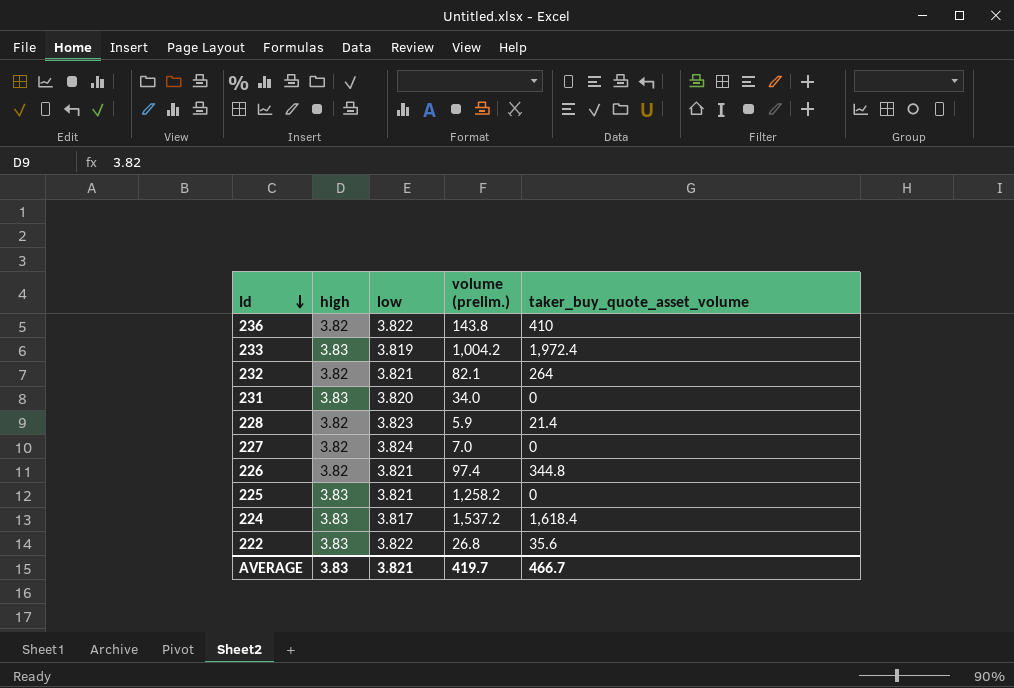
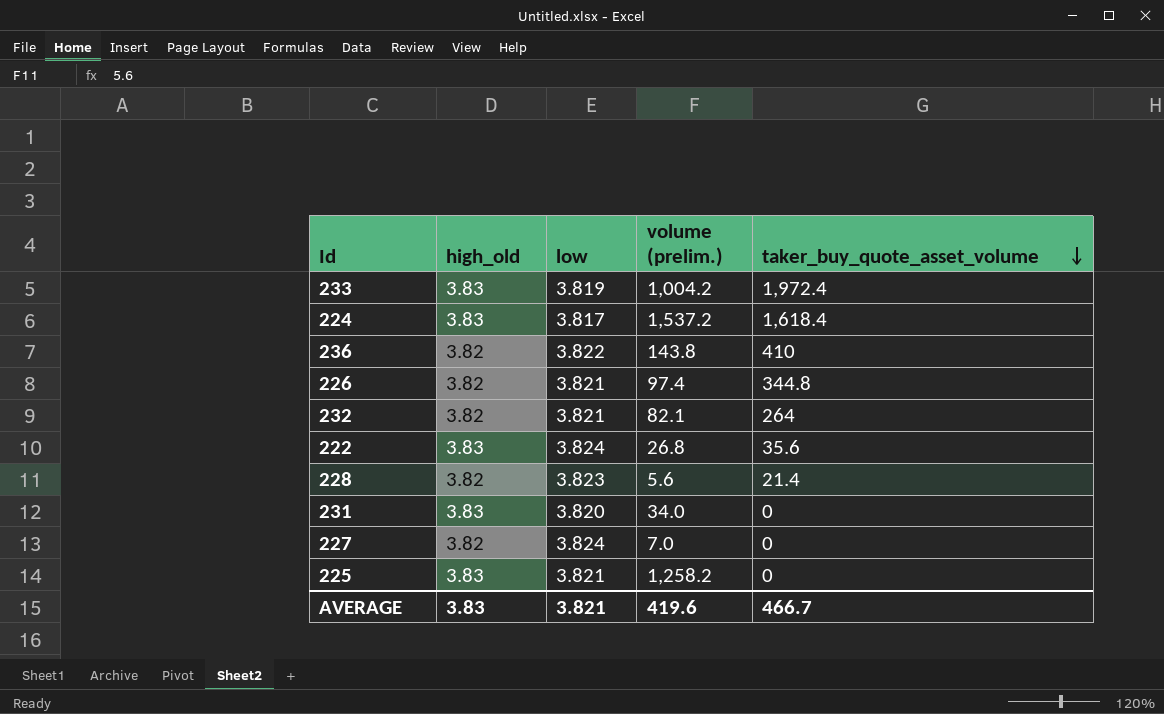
row order: Id descending -> taker_buy_quote_asset_volume descending
column name: high -> high_old
222 | low: 3.822 -> 3.824
228 | volume (prelim.): 5.9 -> 5.6
AVERAGE | volume (prelim.): 419.7 -> 419.6

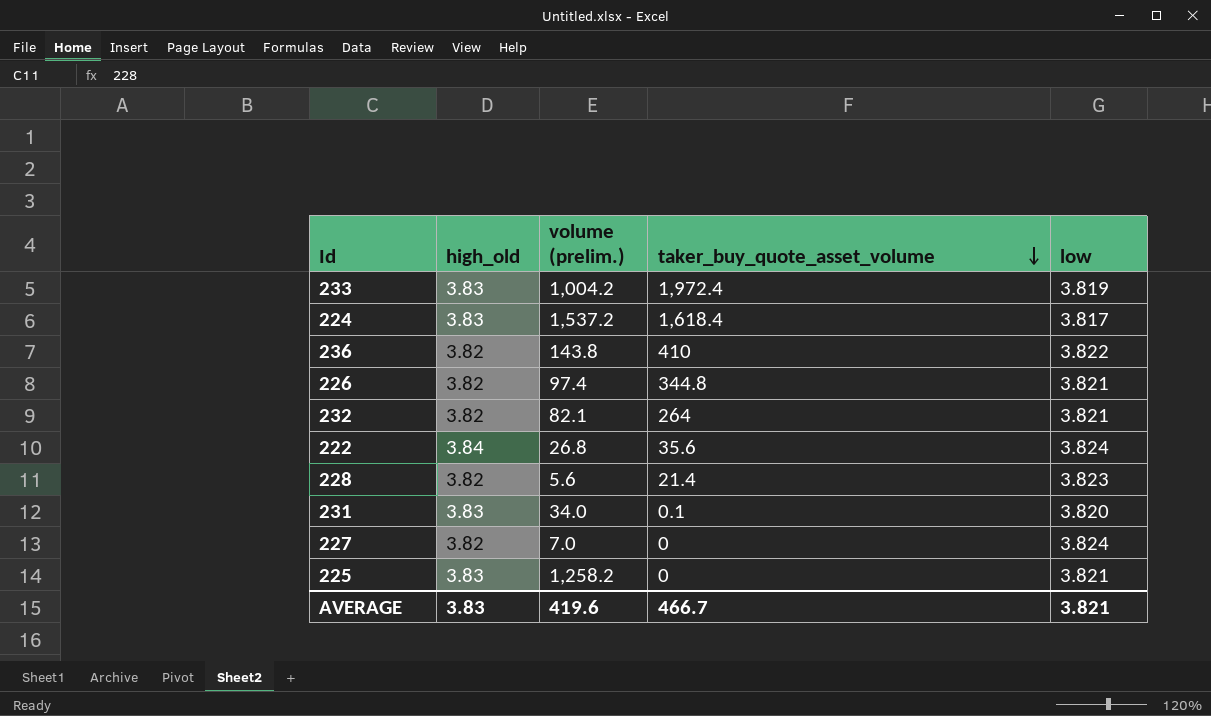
column low | position: 3 -> 5
222 | high_old: 3.83 -> 3.84
231 | taker_buy_quote_asset_volume: 0 -> 0.1

